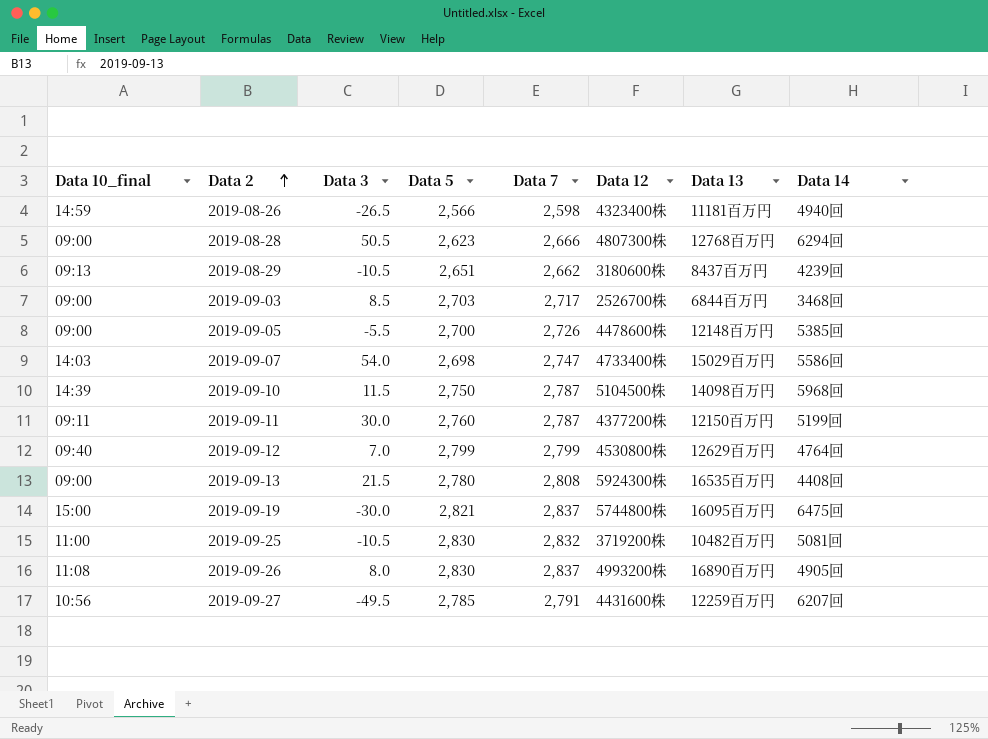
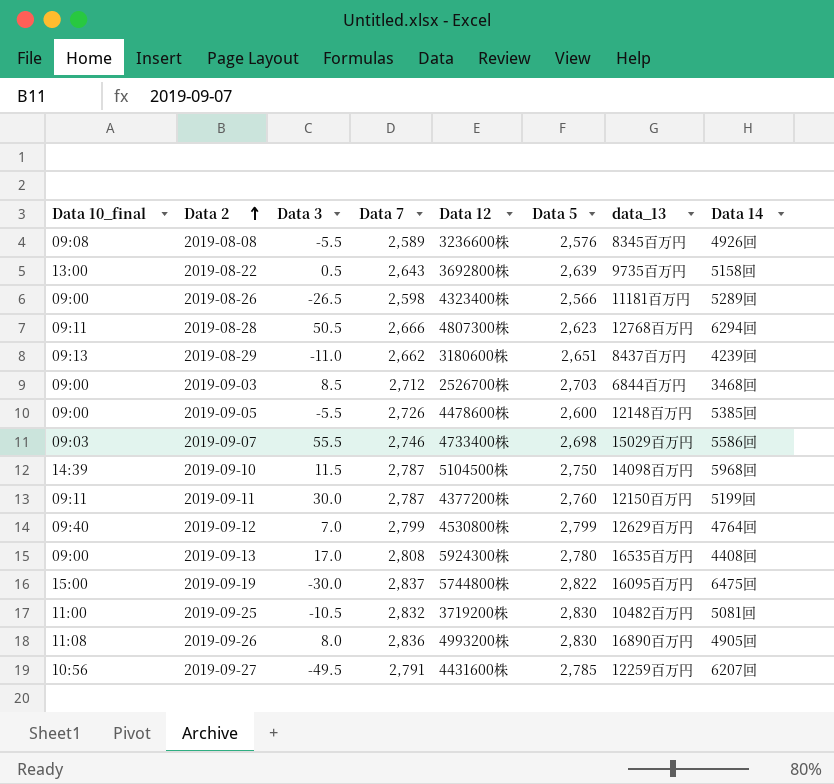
column Data 5 | position: 4 -> 6
column name: Data 13 -> data_13
row 2019-08-08: none -> 09:08 | -5.5 | 2,589 | 3236600株 | 2,576 | 8345百万円 | 4926回
row 2019-08-22: none -> 13:00 | 0.5 | 2,643 | 3692800株 | 2,639 | 9735百万円 | 5158回
2019-08-26 | Data 10_final: 14:59 -> 09:00
2019-08-26 | Data 14: 4940回 -> 5289回
2019-08-28 | Data 10_final: 09:00 -> 09:11
2019-08-29 | Data 3: -10.5 -> -11.0
2019-09-03 | Data 7: 2,717 -> 2,712
2019-09-05 | Data 5: 2,700 -> 2,600
2019-09-07 | Data 10_final: 14:03 -> 09:03
2019-09-07 | Data 3: 54.0 -> 55.5
2019-09-07 | Data 7: 2,747 -> 2,746
2019-09-13 | Data 3: 21.5 -> 17.0
2019-09-19 | Data 5: 2,821 -> 2,822
2019-09-26 | Data 7: 2,837 -> 2,836

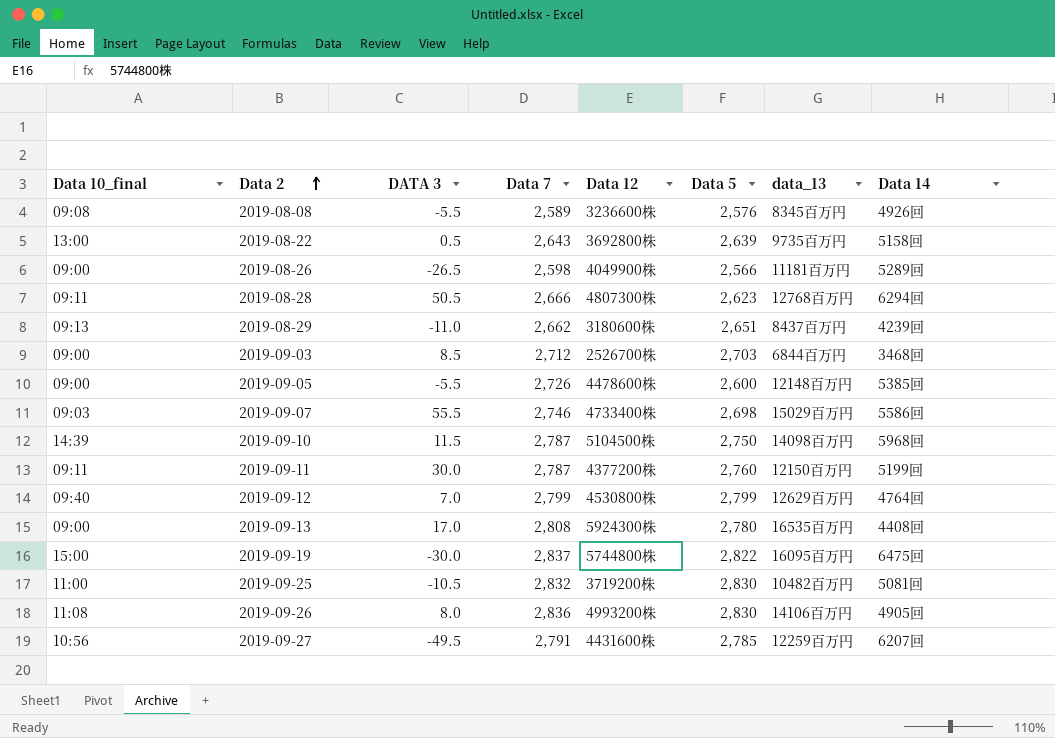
column name: Data 3 -> DATA 3
2019-08-26 | Data 12: 4323400株 -> 4049900株
2019-09-26 | data_13: 16890百万円 -> 14106百万円

